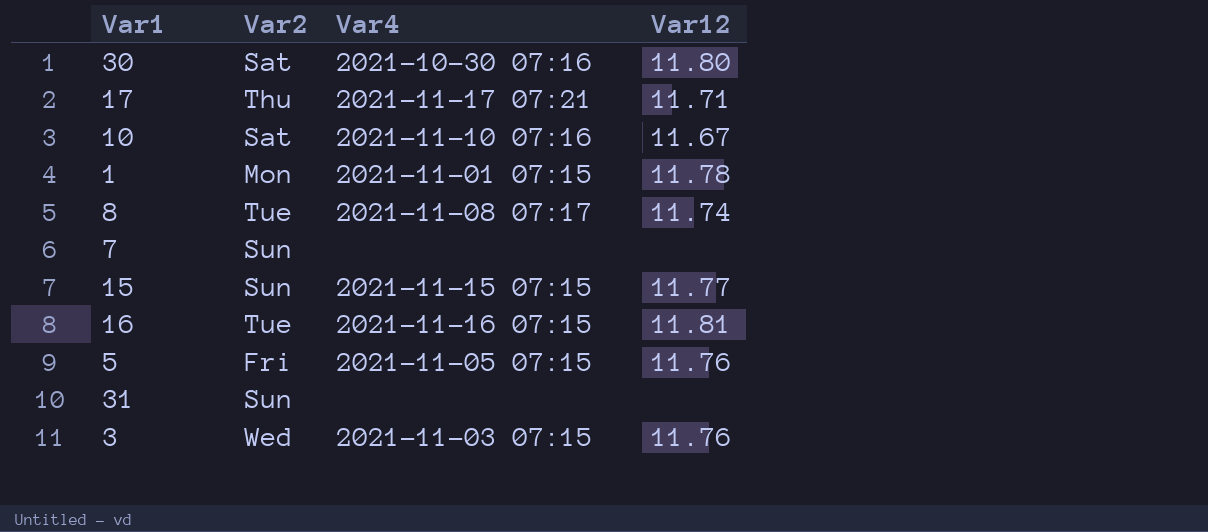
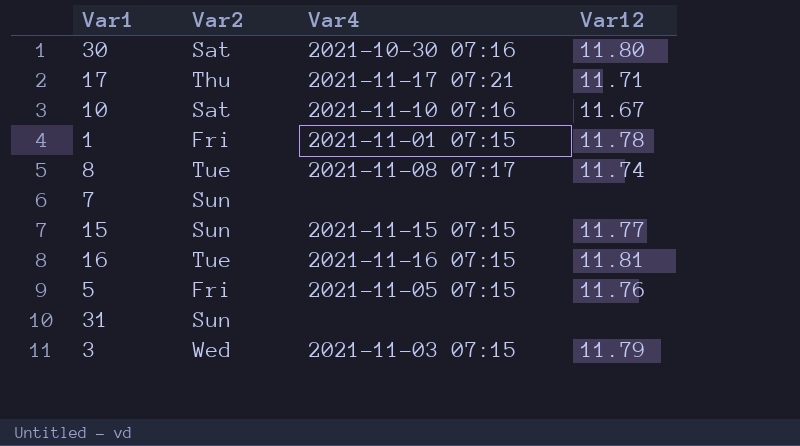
1 | Var2: Mon -> Fri
3 | Var12: 11.76 -> 11.79

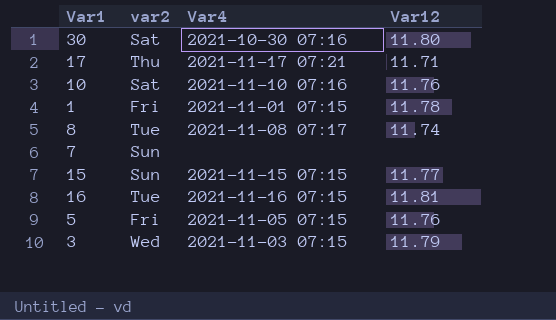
column name: Var2 -> var2
row 31: Sun | none | none -> none
10 | Var12: 11.67 -> 11.76

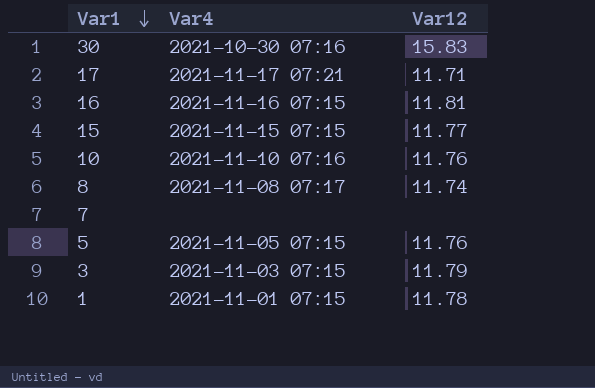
row order: none -> Var1 descending
column var2 | position: 2 -> none
30 | Var12: 11.80 -> 15.83

